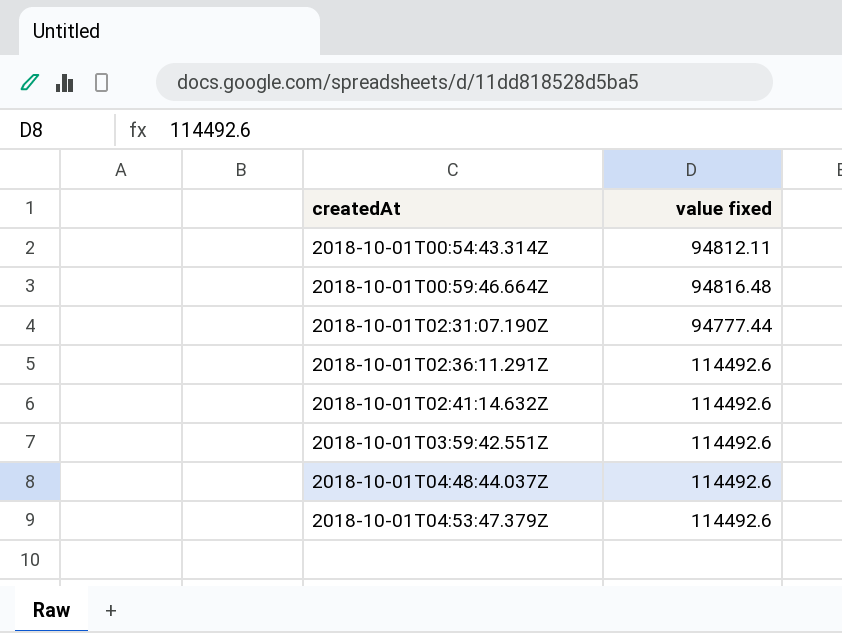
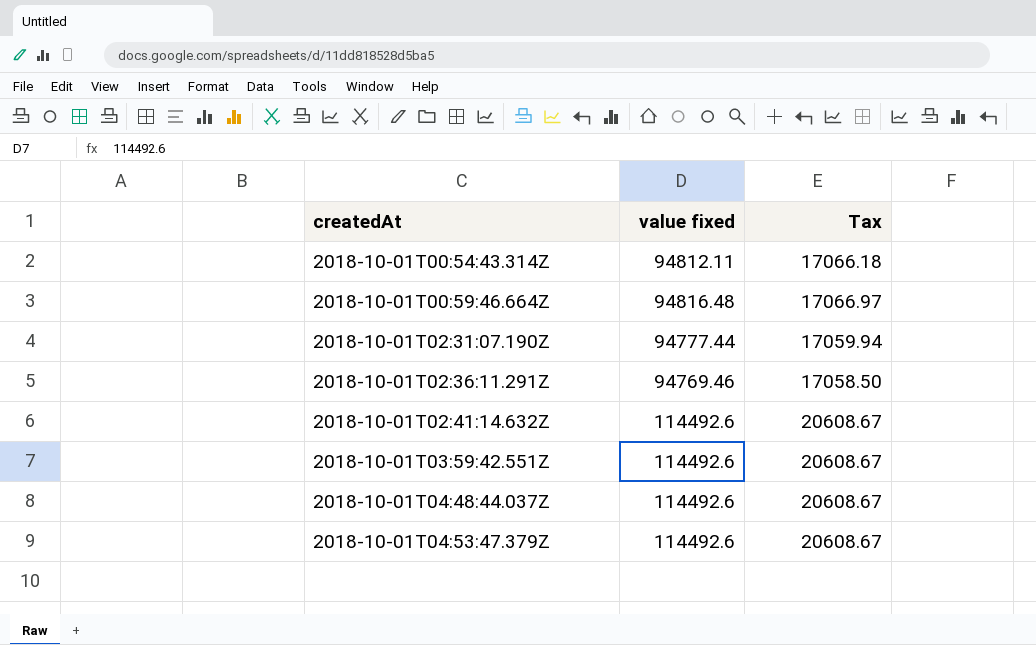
column Tax | formula: none -> [value fixed] * 0.18
2018-10-01T02:36:11.291Z | value fixed: 114492.6 -> 94769.46

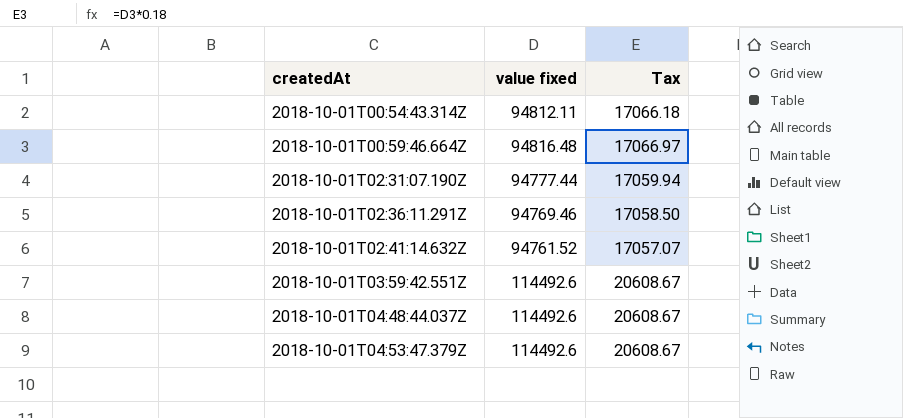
2018-10-01T02:41:14.632Z | value fixed: 114492.6 -> 94761.52
2018-10-01T02:41:14.632Z | Tax: 20608.67 -> 17057.07

